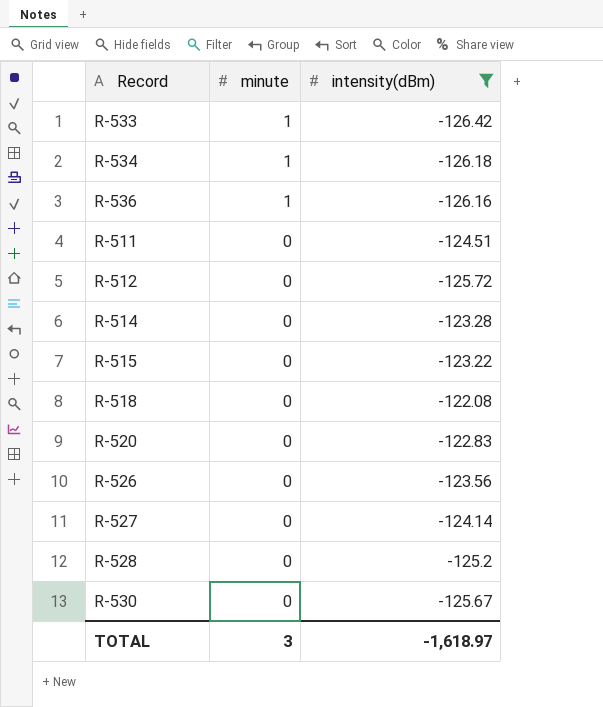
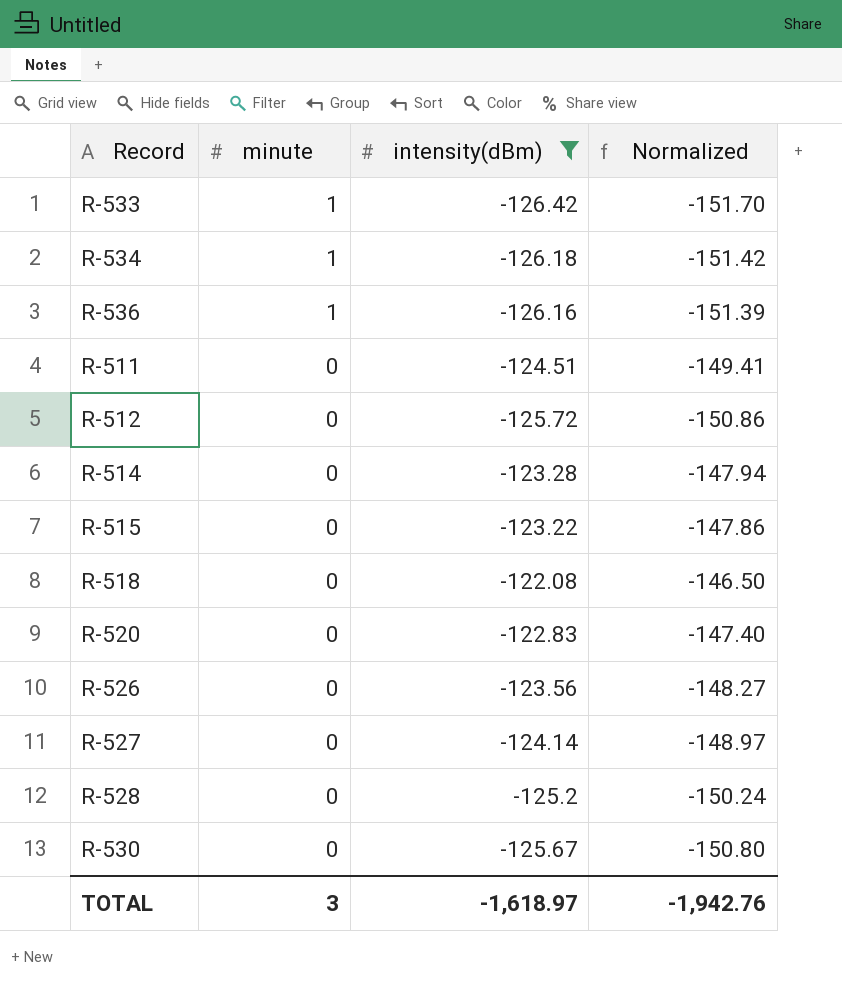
column Normalized | formula: none -> [intensity(dBm)] * 1.2

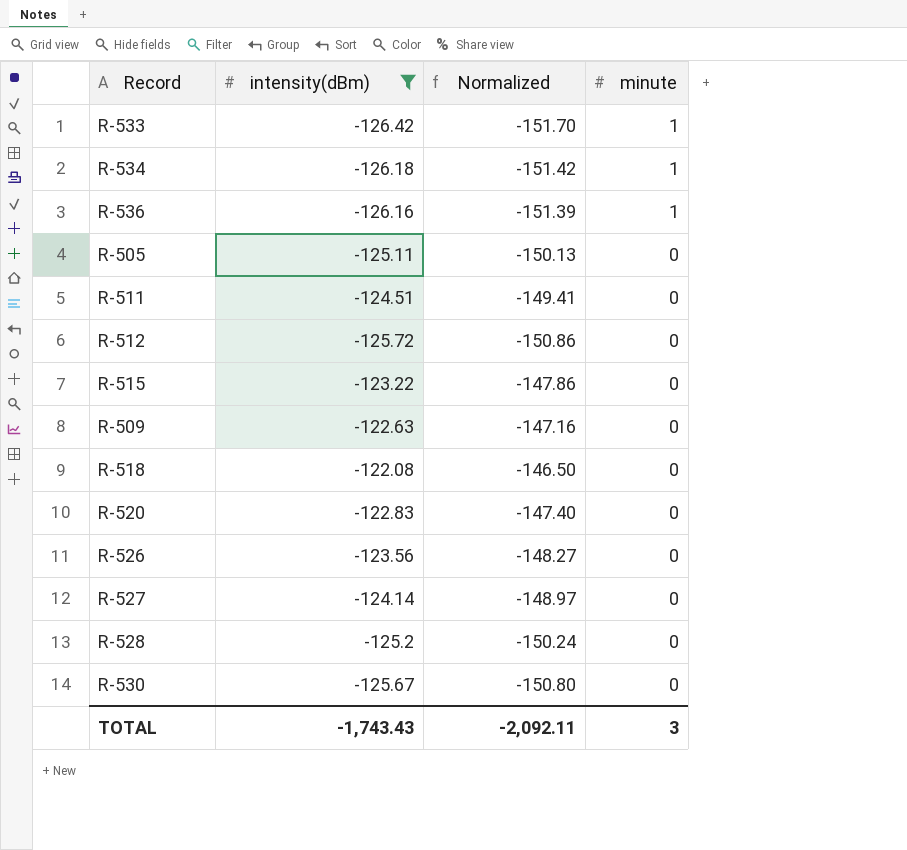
column minute | position: 2 -> 4
row R-514: 0 | -123.28 | -147.94 -> none
row R-505: none -> -125.11 | -150.13 | 0
row R-509: none -> -122.63 | -147.16 | 0
TOTAL | intensity(dBm): -1,618.97 -> -1,743.43
TOTAL | Normalized: -1,942.76 -> -2,092.11

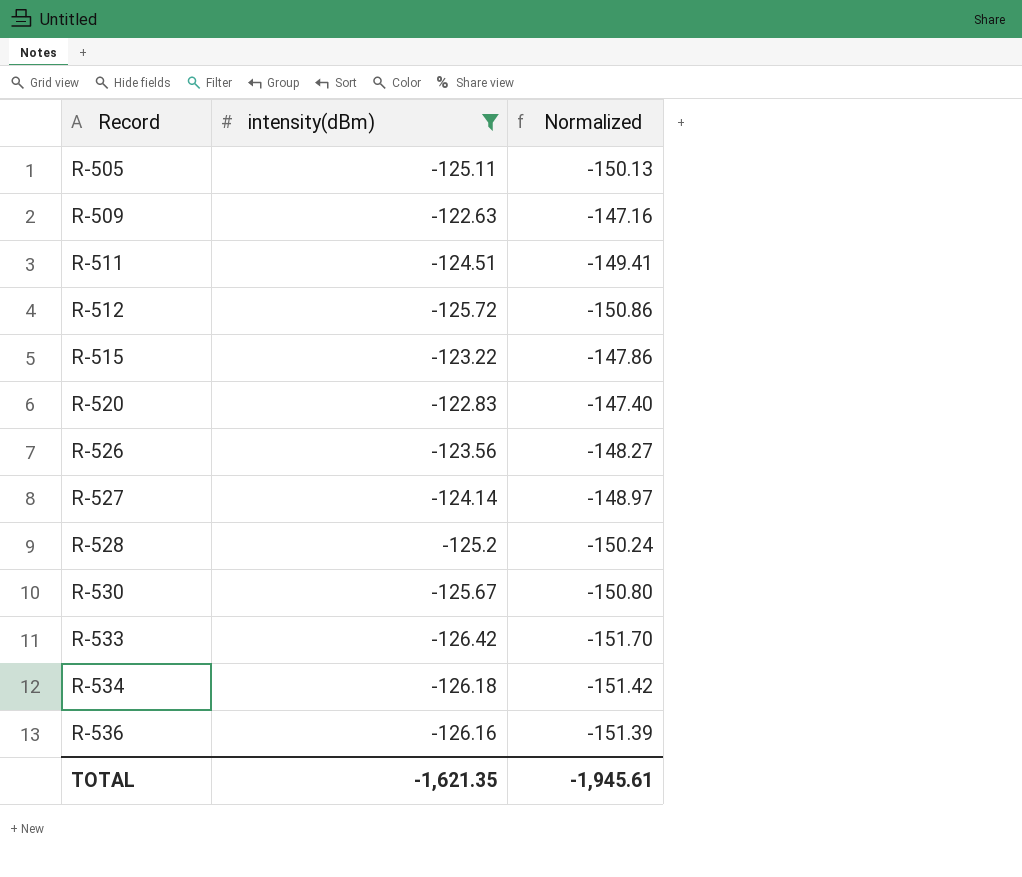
row order: minute descending -> Record ascending
column minute | position: 4 -> none
row R-518: -122.08 | -146.50 | 0 -> none
TOTAL | intensity(dBm): -1,743.43 -> -1,621.35
TOTAL | Normalized: -2,092.11 -> -1,945.61

